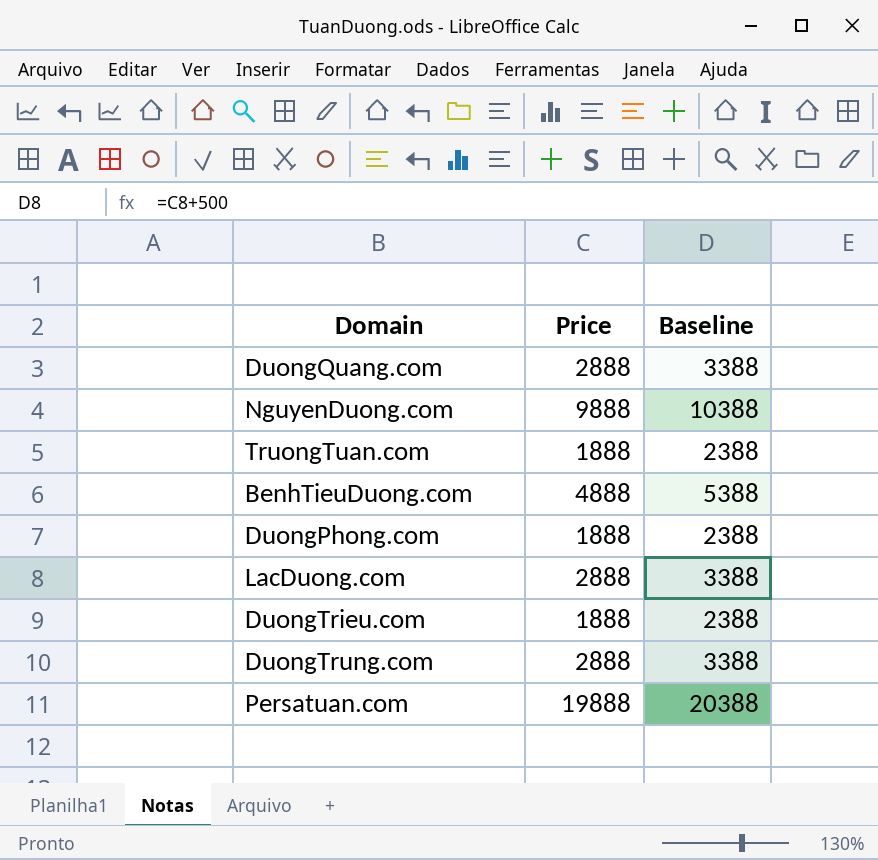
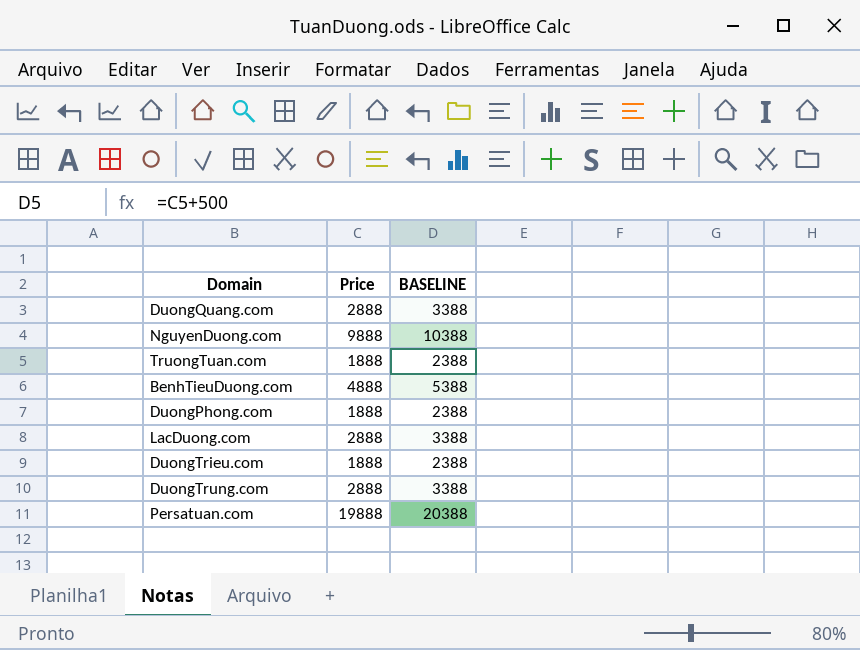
column name: Baseline -> BASELINE

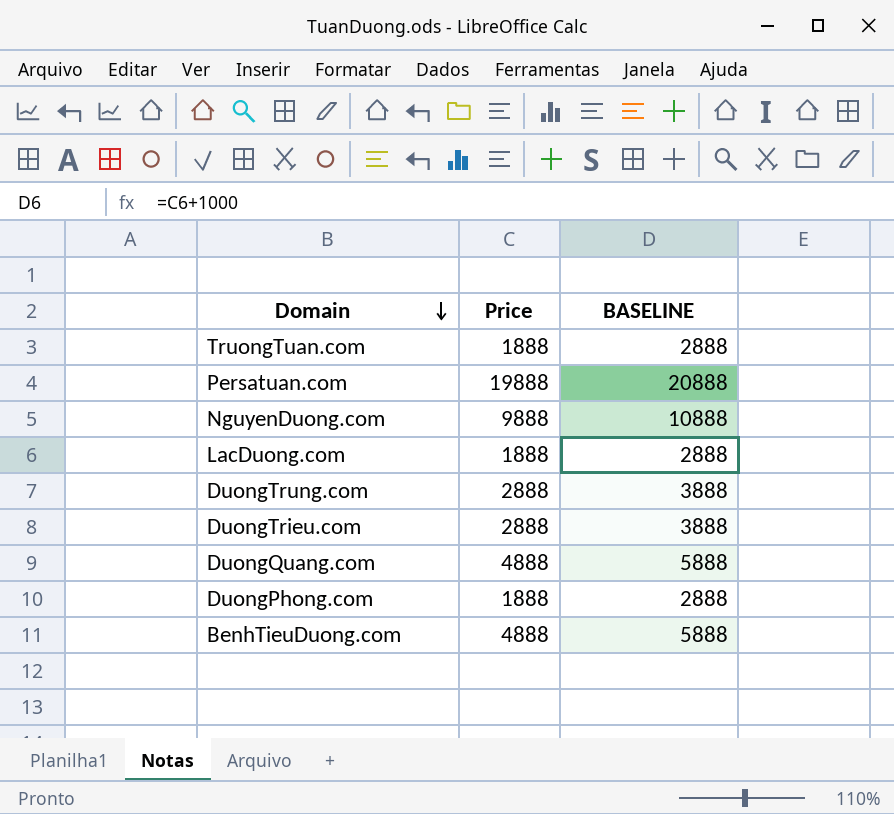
row order: none -> Domain descending
column BASELINE | formula: [Price] + 500 -> [Price] + 1000
LacDuong.com | Price: 2888 -> 1888
DuongTrieu.com | Price: 1888 -> 2888
DuongQuang.com | Price: 2888 -> 4888

